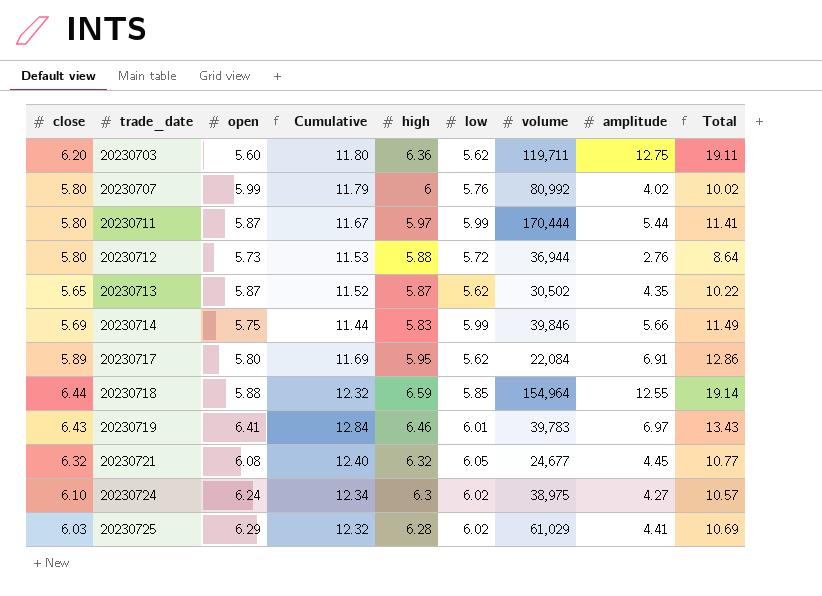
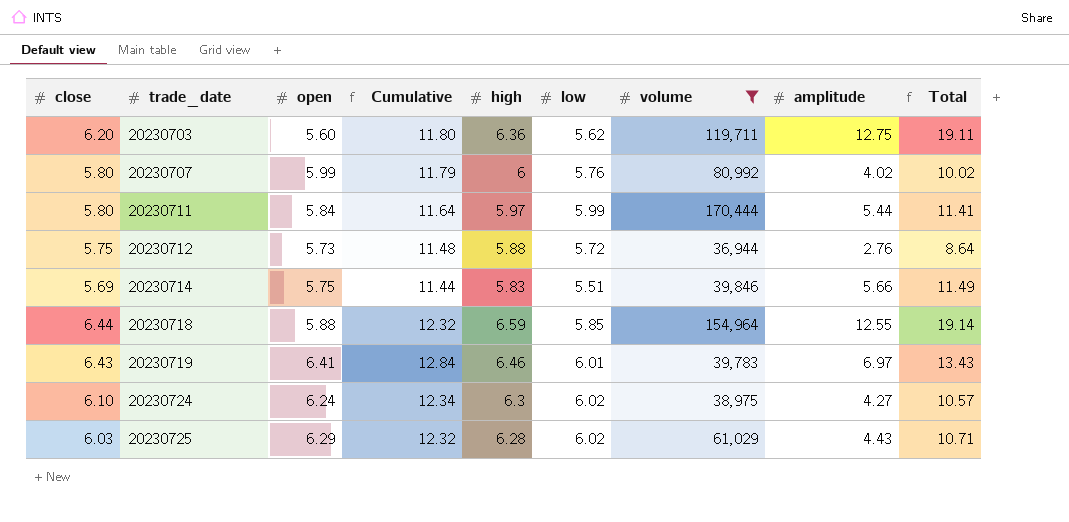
filter: none -> volume >= 36,944
20230711 | open: 5.87 -> 5.84
20230711 | Cumulative: 11.67 -> 11.64
20230712 | close: 5.80 -> 5.75
20230712 | Cumulative: 11.53 -> 11.48
20230714 | low: 5.99 -> 5.51
20230725 | amplitude: 4.41 -> 4.43
20230725 | Total: 10.69 -> 10.71

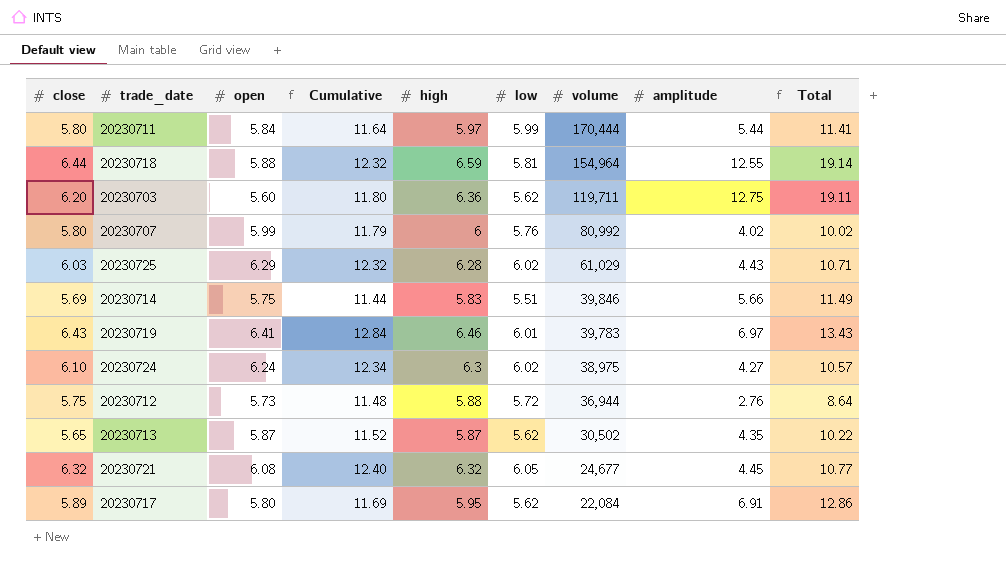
filter: volume >= 36,944 -> none
row order: trade_date ascending -> volume descending
20230718 | low: 5.85 -> 5.81

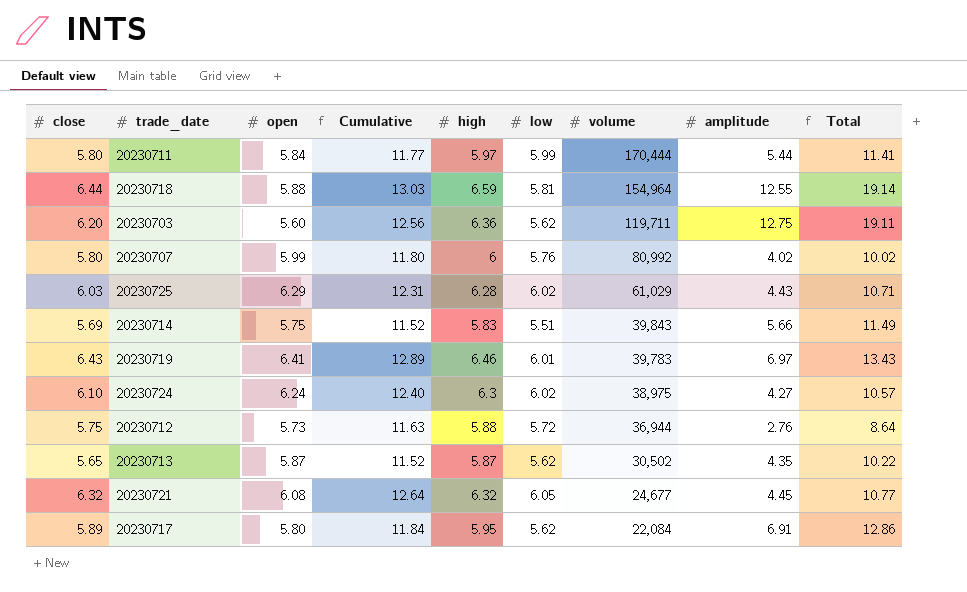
column Cumulative | formula: [close] + [open] -> [close] + [high]
20230714 | volume: 39,846 -> 39,843

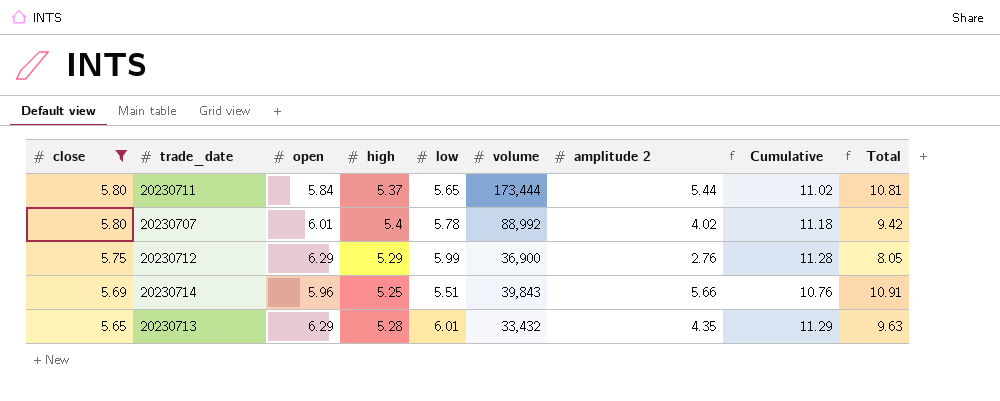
filter: none -> close <= 5.80
row order: volume descending -> close descending
column name: amplitude -> amplitude 2
column Cumulative | formula: [close] + [high] -> [high] + [low]
column Cumulative | position: 4 -> 8
20230711 | high: 5.97 -> 5.37
20230711 | low: 5.99 -> 5.65
20230711 | volume: 170,444 -> 173,444
20230711 | Total: 11.41 -> 10.81
20230707 | open: 5.99 -> 6.01
20230707 | high: 6 -> 5.4
20230707 | low: 5.76 -> 5.78
20230707 | volume: 80,992 -> 88,992
20230707 | Total: 10.02 -> 9.42
20230712 | open: 5.73 -> 6.29
20230712 | high: 5.88 -> 5.29
20230712 | low: 5.72 -> 5.99
20230712 | volume: 36,944 -> 36,900
20230712 | Total: 8.64 -> 8.05
20230714 | open: 5.75 -> 5.96
20230714 | high: 5.83 -> 5.25
20230714 | Total: 11.49 -> 10.91
20230713 | open: 5.87 -> 6.29
20230713 | high: 5.87 -> 5.28
20230713 | low: 5.62 -> 6.01
20230713 | volume: 30,502 -> 33,432
20230713 | Total: 10.22 -> 9.63

